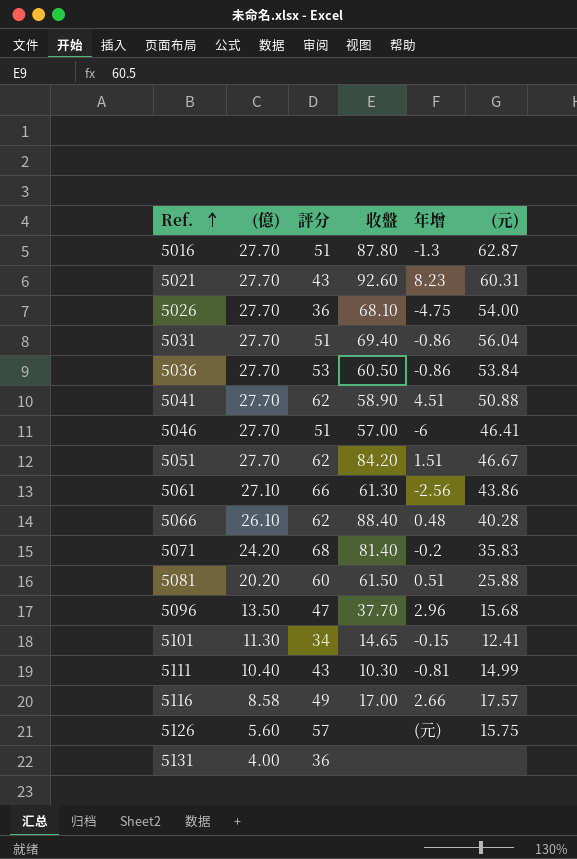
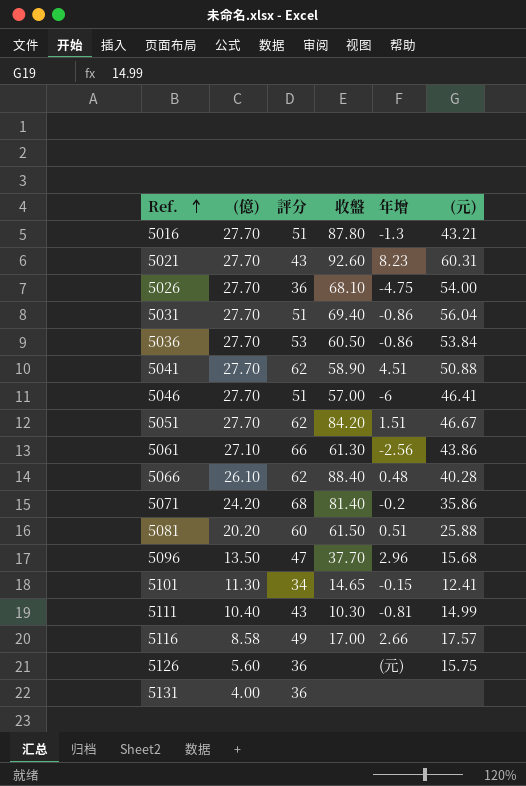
5016 | (元): 62.87 -> 43.21
5071 | (元): 35.83 -> 35.86
5126 | 評分: 57 -> 36

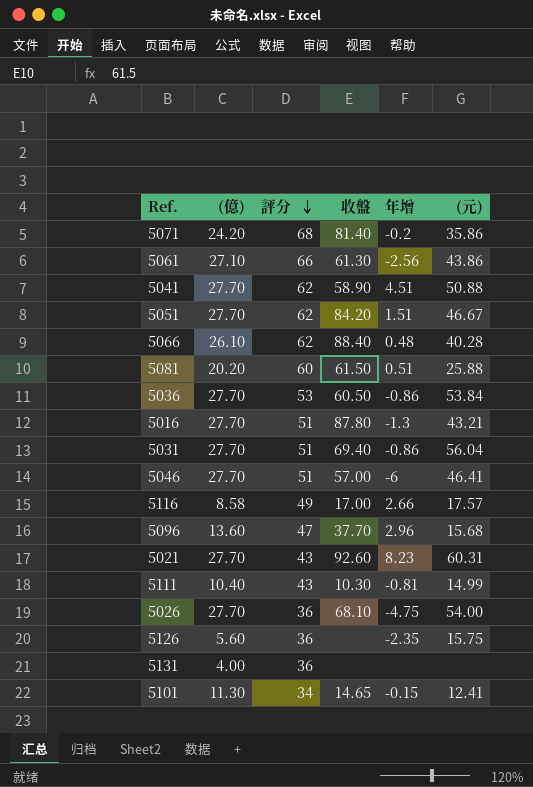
row order: Ref. ascending -> 評分 descending
5096 | (億): 13.50 -> 13.60
5126 | 年增: (元) -> -2.35

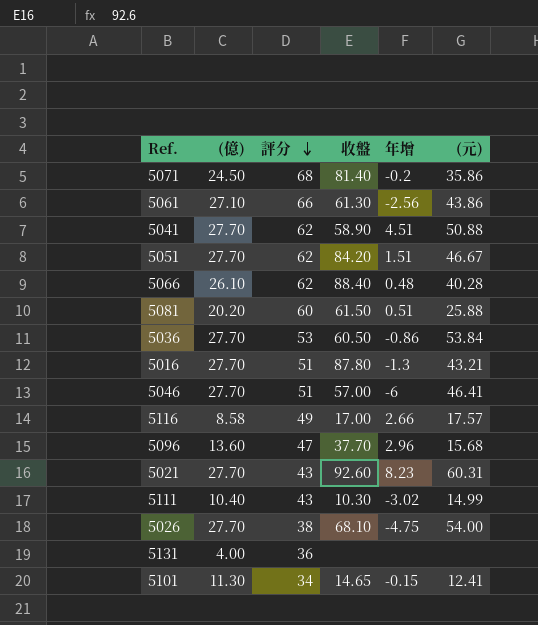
row 5031: 27.70 | 51 | 69.40 | -0.86 | 56.04 -> none
row 5126: 5.60 | 36 | none | -2.35 | 15.75 -> none
5071 | (億): 24.20 -> 24.50
5111 | 年增: -0.81 -> -3.02
5026 | 評分: 36 -> 38

